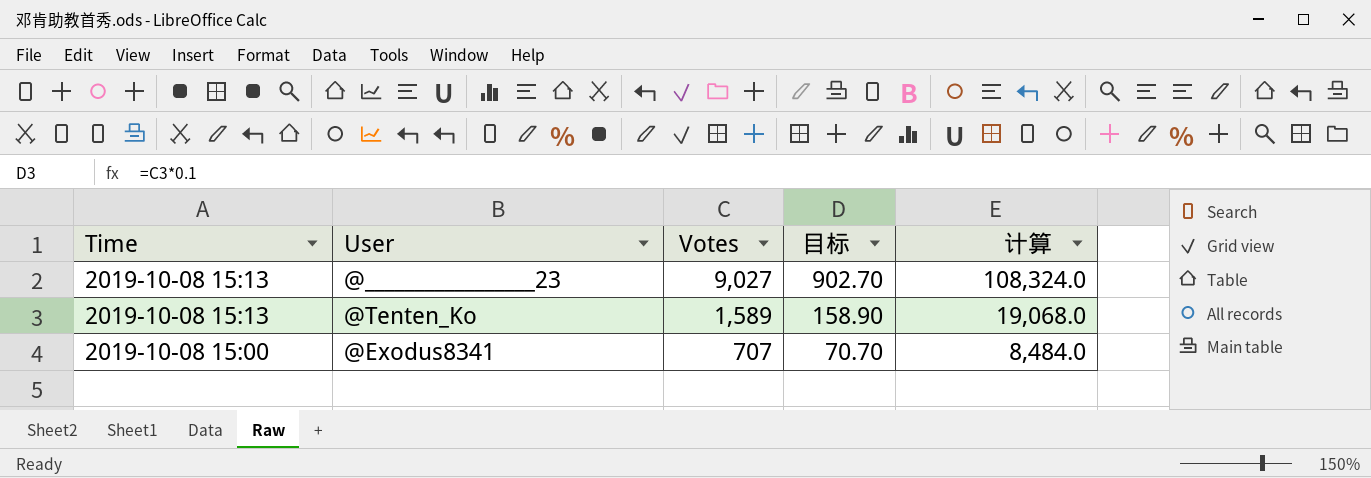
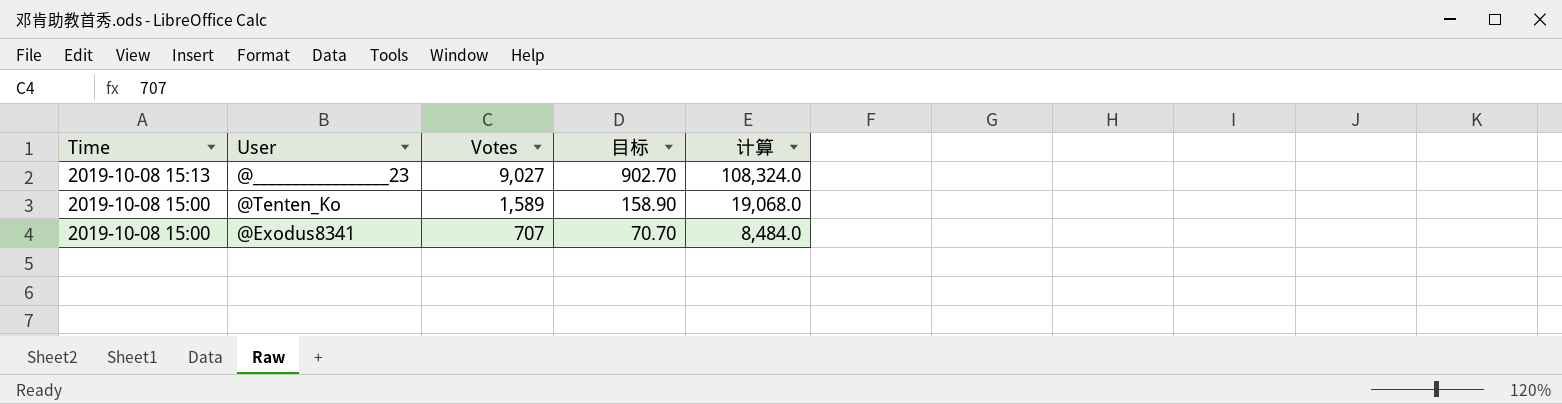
@Tenten_Ko | Time: 2019-10-08 15:13 -> 2019-10-08 15:00

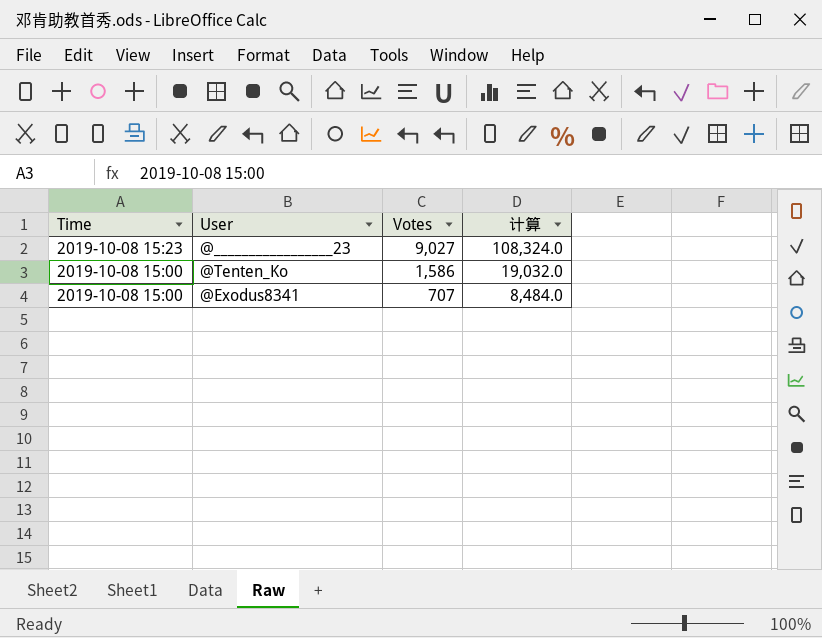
column 目标 | formula: [Votes] * 0.1 -> none
@_________________23 | Time: 2019-10-08 15:13 -> 2019-10-08 15:23
@Tenten_Ko | Votes: 1,589 -> 1,586
@Tenten_Ko | 计算: 19,068.0 -> 19,032.0

